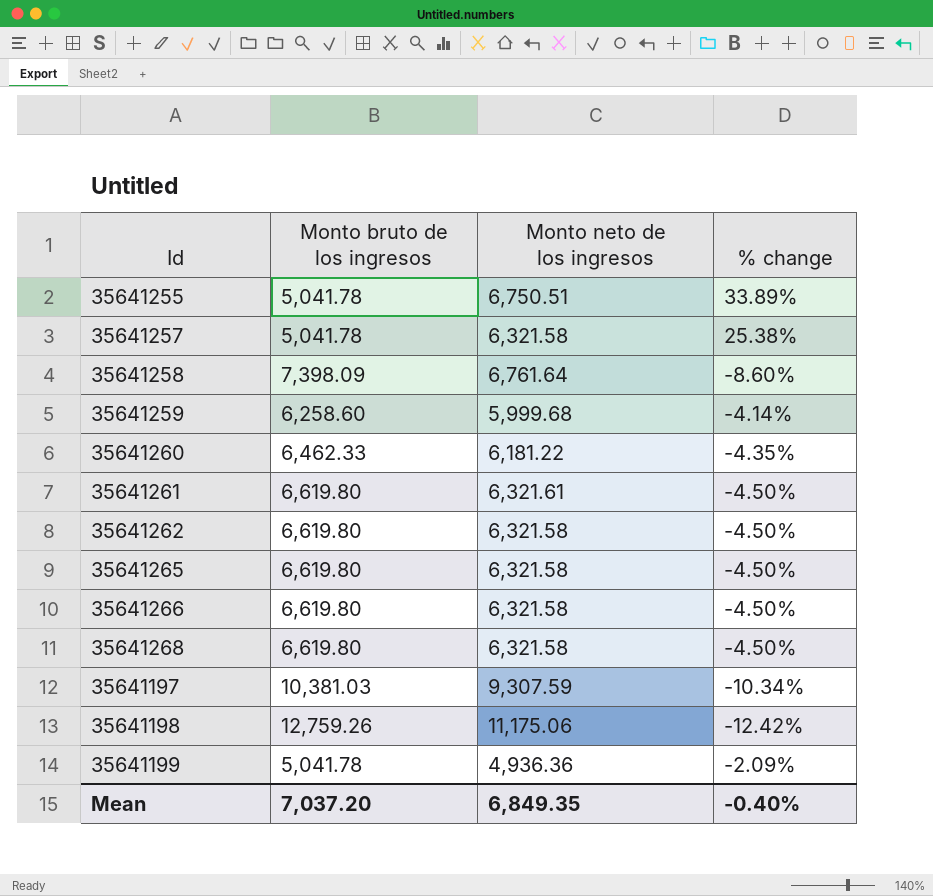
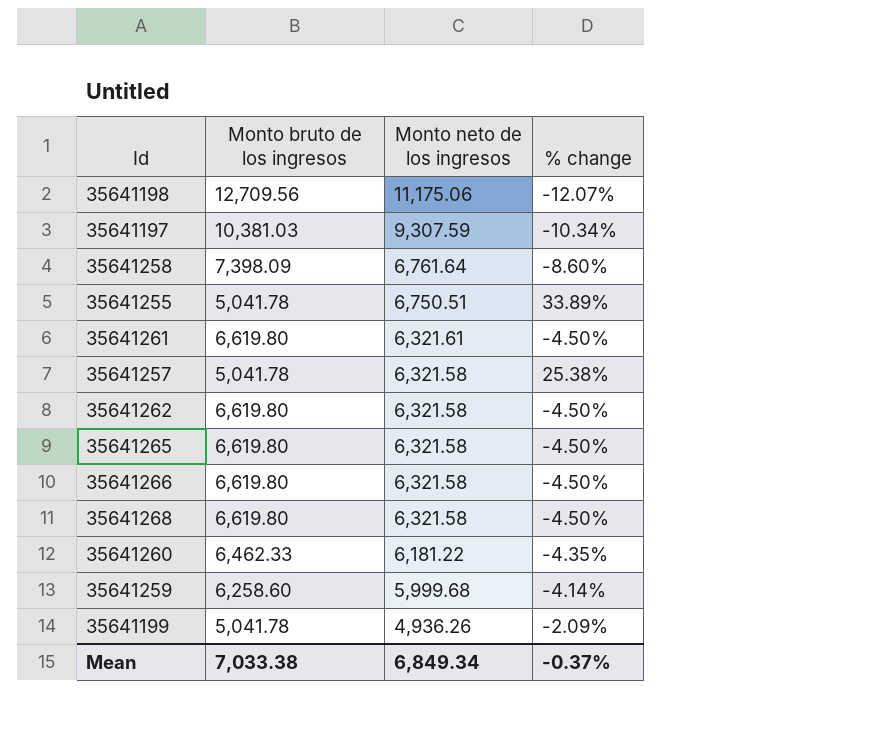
row order: none -> Monto neto de los ingresos descending
35641198 | Monto bruto de los ingresos: 12,759.26 -> 12,709.56
35641198 | % change: -12.42% -> -12.07%
35641199 | Monto neto de los ingresos: 4,936.36 -> 4,936.26
Mean | Monto bruto de los ingresos: 7,037.20 -> 7,033.38
Mean | Monto neto de los ingresos: 6,849.35 -> 6,849.34
Mean | % change: -0.40% -> -0.37%

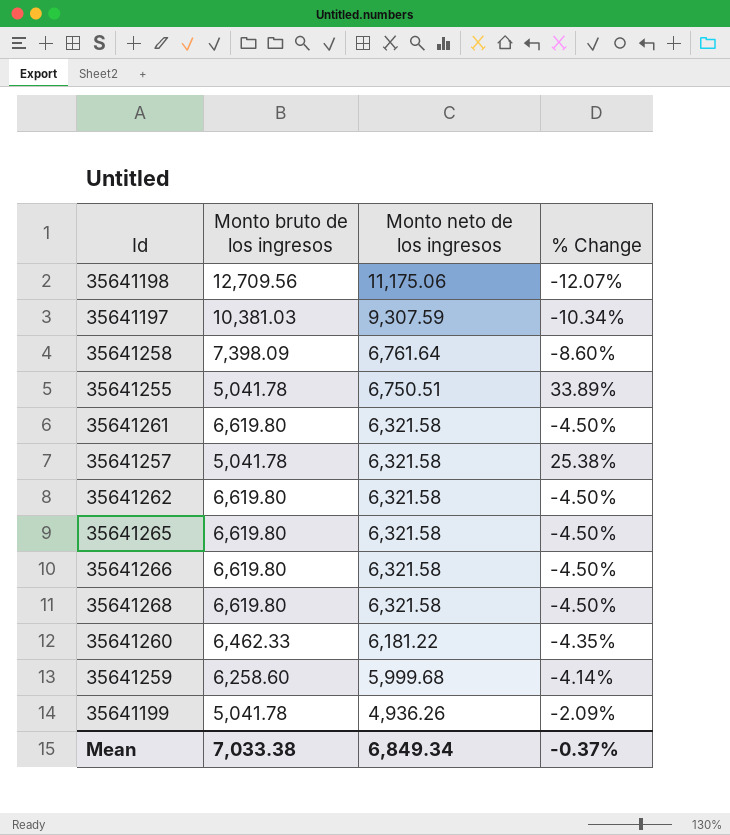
column name: % change -> % Change
35641261 | Monto neto de los ingresos: 6,321.61 -> 6,321.58

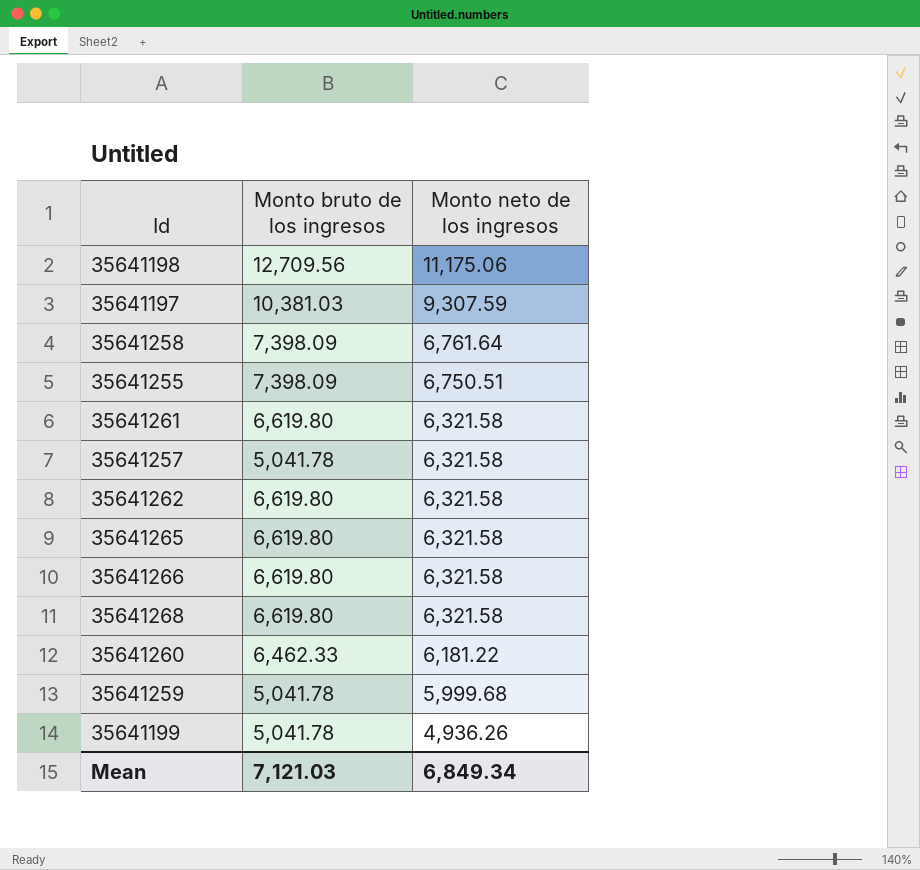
column % Change | formula: ([Monto neto de los ingresos] - [Monto bruto de los ingresos]) / [Monto bruto de los ingresos] -> none
35641255 | Monto bruto de los ingresos: 5,041.78 -> 7,398.09
35641259 | Monto bruto de los ingresos: 6,258.60 -> 5,041.78
Mean | Monto bruto de los ingresos: 7,033.38 -> 7,121.03

